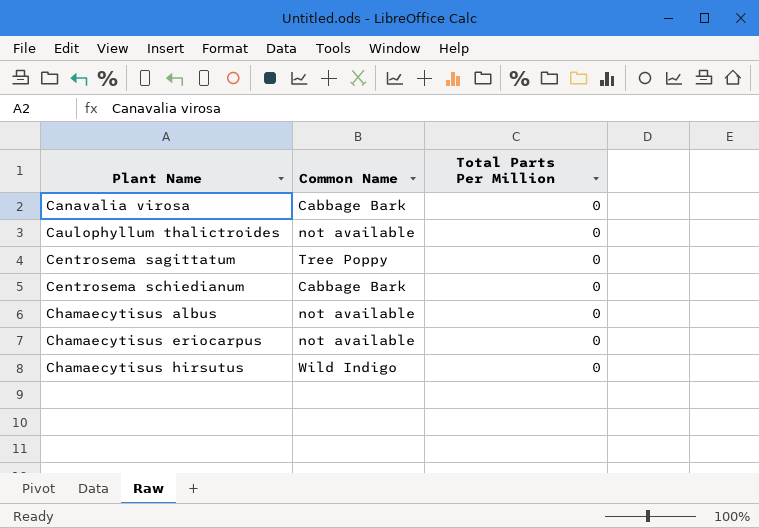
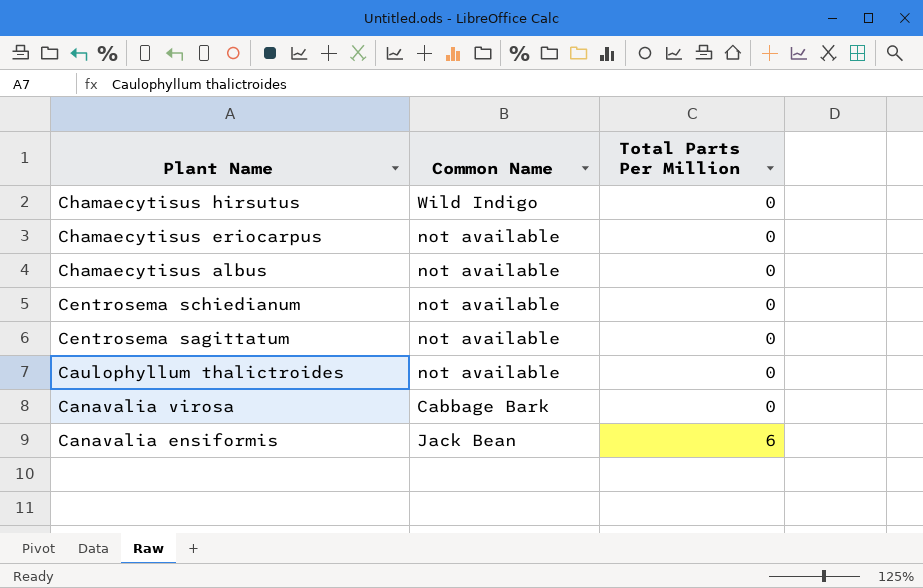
row order: Plant Name ascending -> Plant Name descending
Centrosema schiedianum | Common Name: Cabbage Bark -> not available
Centrosema sagittatum | Common Name: Tree Poppy -> not available
row Canavalia ensiformis: none -> Jack Bean | 6

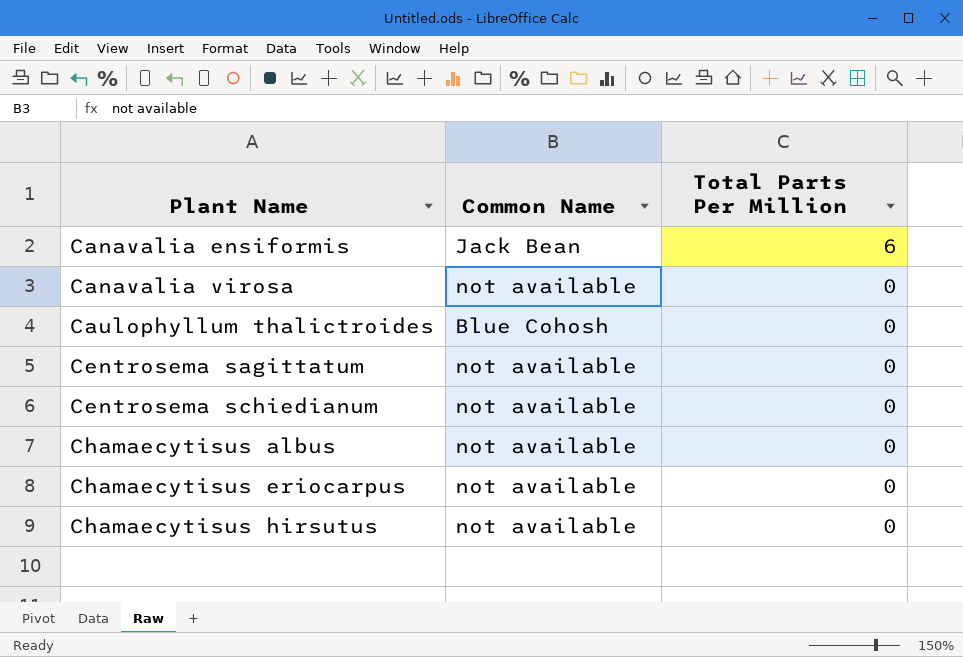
row order: Plant Name descending -> Plant Name ascending
Canavalia virosa | Common Name: Cabbage Bark -> not available
Caulophyllum thalictroides | Common Name: not available -> Blue Cohosh
Chamaecytisus hirsutus | Common Name: Wild Indigo -> not available

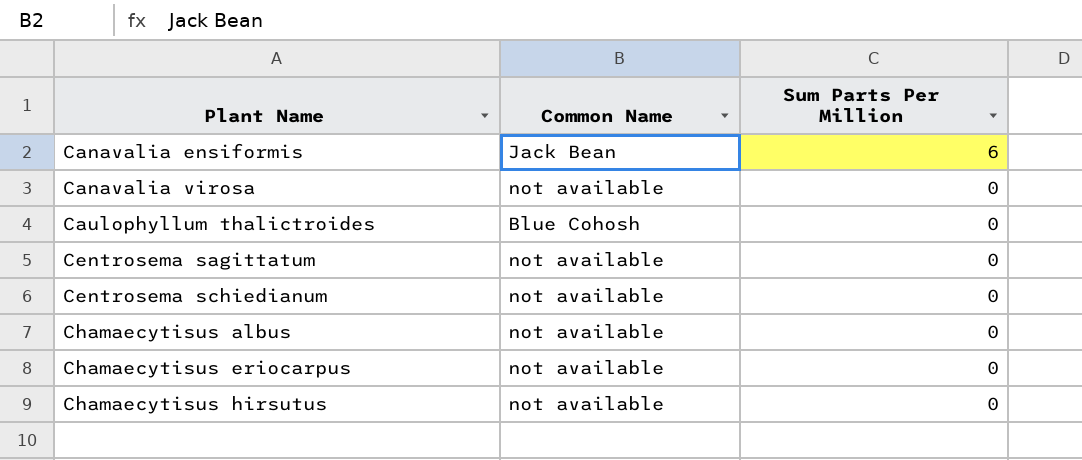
column name: Total Parts Per Million -> Sum Parts Per Million

